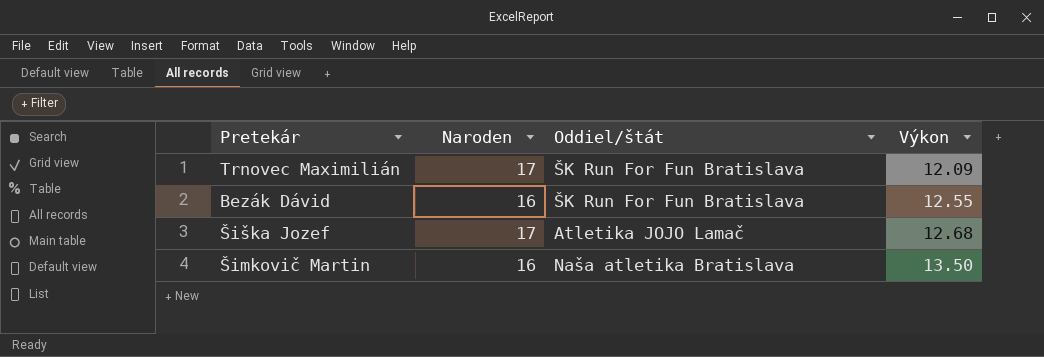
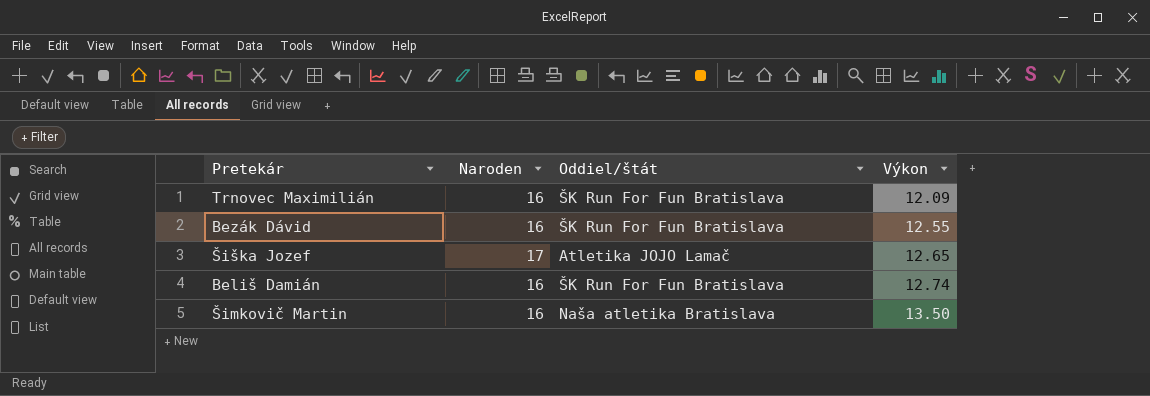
Trnovec Maximilián | Naroden: 17 -> 16
Šiška Jozef | Výkon: 12.68 -> 12.65
row Beliš Damián: none -> 16 | ŠK Run For Fun Bratislava | 12.74

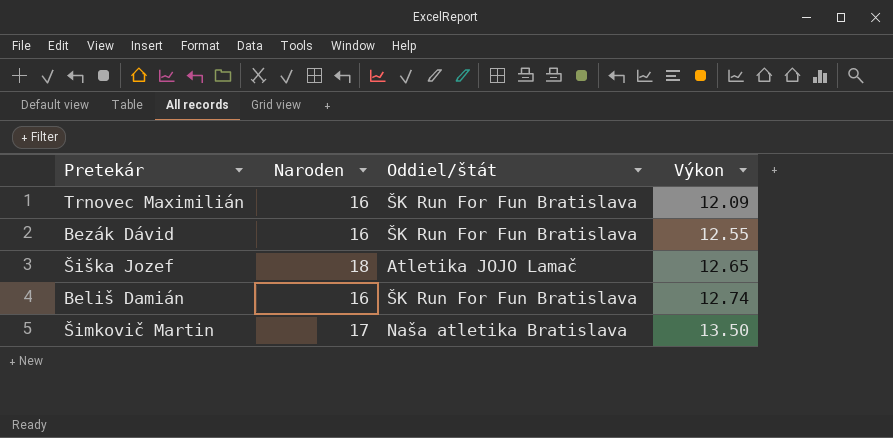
Šiška Jozef | Naroden: 17 -> 18
Šimkovič Martin | Naroden: 16 -> 17

